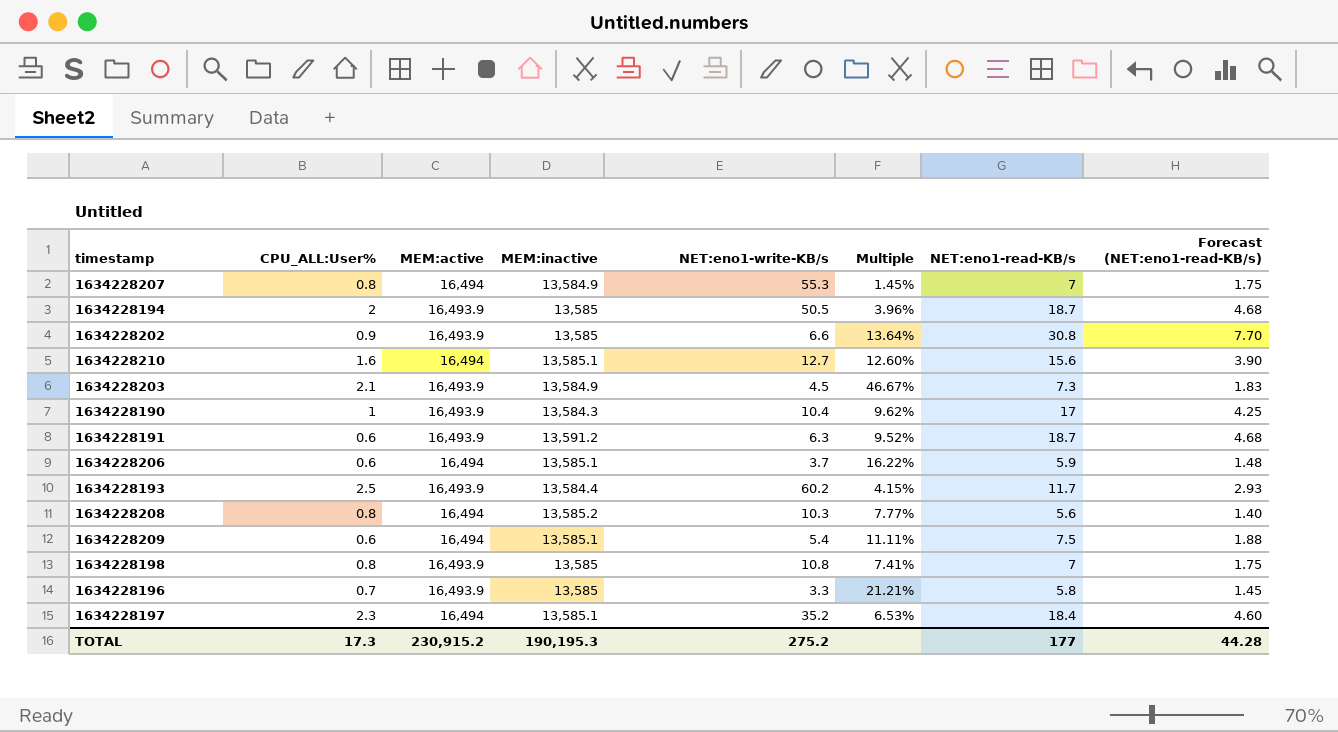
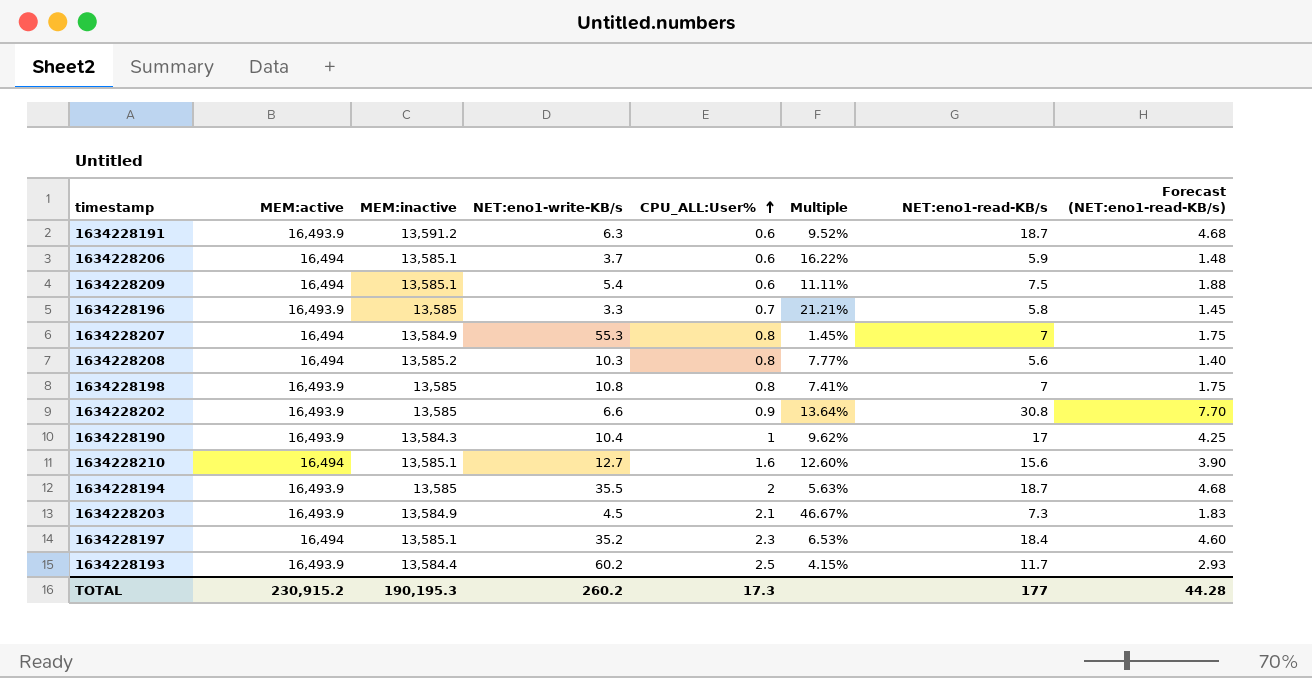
row order: none -> CPU_ALL:User% ascending
column CPU_ALL:User% | position: 2 -> 5
1634228194 | NET:eno1-write-KB/s: 50.5 -> 35.5
1634228194 | Multiple: 3.96% -> 5.63%
TOTAL | NET:eno1-write-KB/s: 275.2 -> 260.2

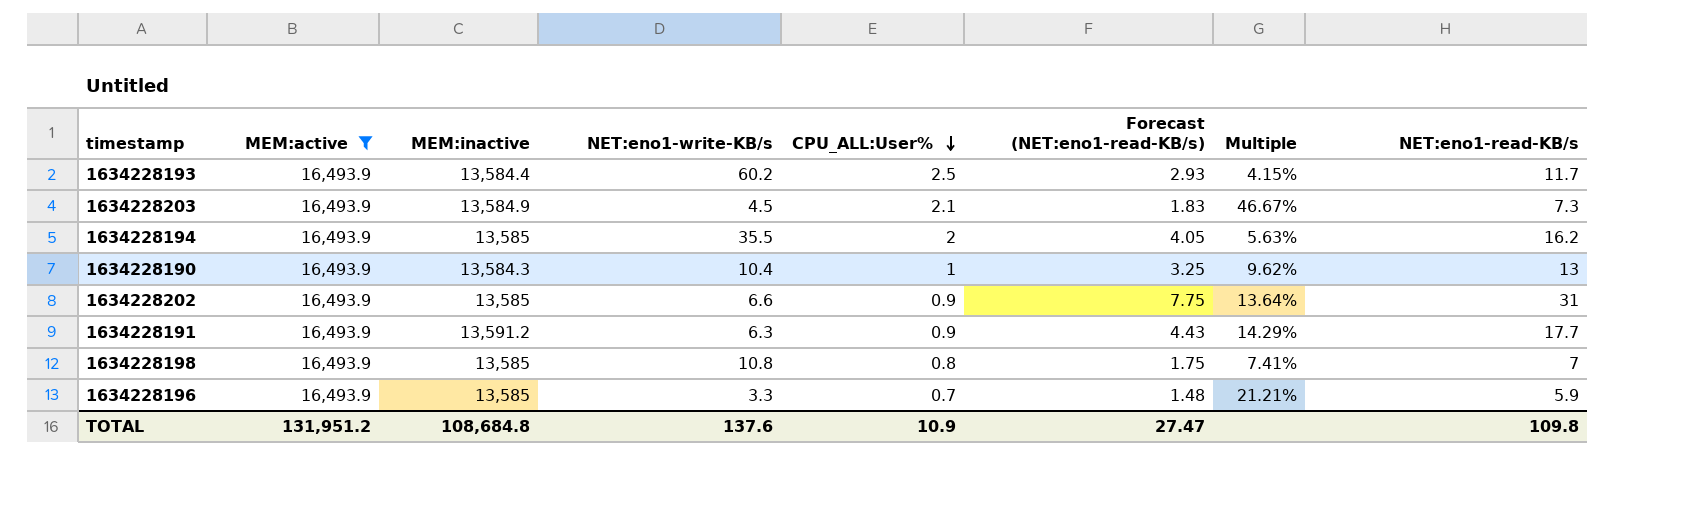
filter: none -> MEM:active = 16,493.9
row order: CPU_ALL:User% ascending -> CPU_ALL:User% descending
column Forecast (NET:eno1-read-KB/s) | position: 8 -> 6
1634228194 | Forecast (NET:eno1-read-KB/s): 4.68 -> 4.05
1634228194 | NET:eno1-read-KB/s: 18.7 -> 16.2
1634228190 | Forecast (NET:eno1-read-KB/s): 4.25 -> 3.25
1634228190 | NET:eno1-read-KB/s: 17 -> 13
1634228202 | Forecast (NET:eno1-read-KB/s): 7.70 -> 7.75
1634228202 | NET:eno1-read-KB/s: 30.8 -> 31
1634228191 | CPU_ALL:User%: 0.6 -> 0.9
1634228191 | Forecast (NET:eno1-read-KB/s): 4.68 -> 4.43
1634228191 | Multiple: 9.52% -> 14.29%
1634228191 | NET:eno1-read-KB/s: 18.7 -> 17.7
1634228196 | Forecast (NET:eno1-read-KB/s): 1.45 -> 1.48
1634228196 | NET:eno1-read-KB/s: 5.8 -> 5.9
TOTAL | MEM:active: 230,915.2 -> 131,951.2
TOTAL | MEM:inactive: 190,195.3 -> 108,684.8
TOTAL | NET:eno1-write-KB/s: 260.2 -> 137.6
TOTAL | CPU_ALL:User%: 17.3 -> 10.9
TOTAL | Forecast (NET:eno1-read-KB/s): 44.28 -> 27.47
TOTAL | NET:eno1-read-KB/s: 177 -> 109.8

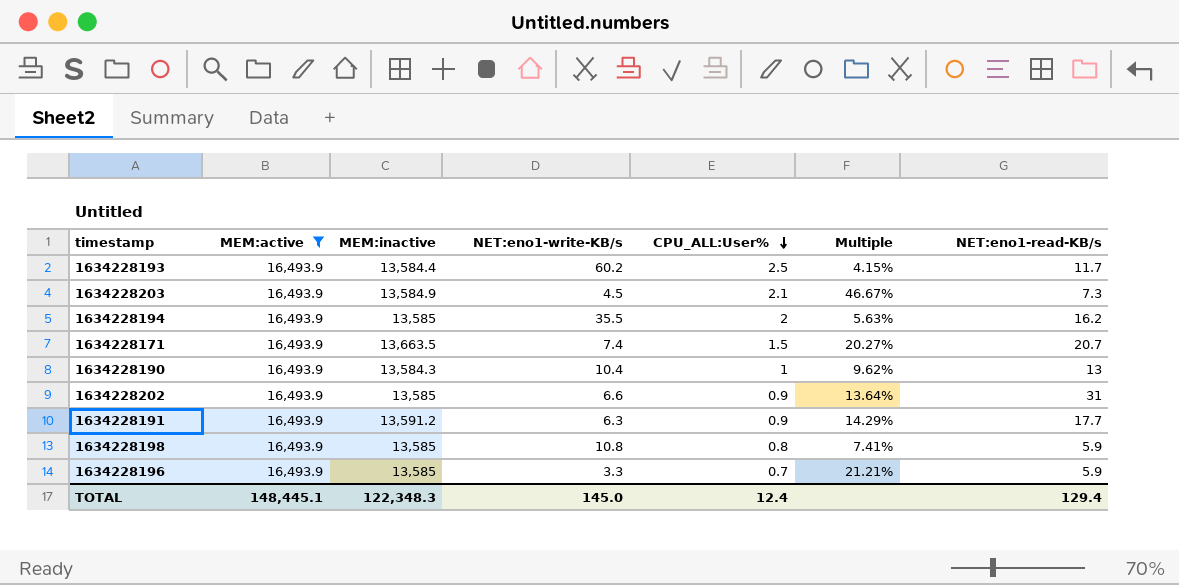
column Forecast (NET:eno1-read-KB/s) | formula: [NET:eno1-read-KB/s] * 0.25 -> none
row 1634228171: none -> 16,493.9 | 13,663.5 | 7.4 | 1.5 | 20.27% | 20.7
1634228198 | NET:eno1-read-KB/s: 7 -> 5.9
TOTAL | MEM:active: 131,951.2 -> 148,445.1
TOTAL | MEM:inactive: 108,684.8 -> 122,348.3
TOTAL | NET:eno1-write-KB/s: 137.6 -> 145.0
TOTAL | CPU_ALL:User%: 10.9 -> 12.4
TOTAL | NET:eno1-read-KB/s: 109.8 -> 129.4

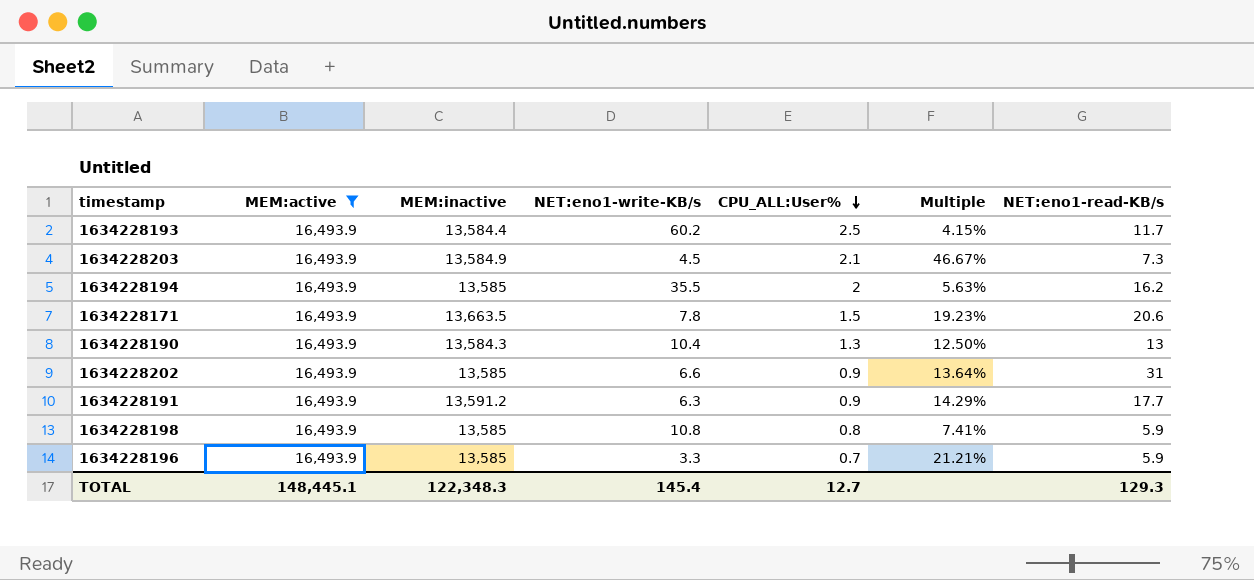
1634228171 | NET:eno1-write-KB/s: 7.4 -> 7.8
1634228171 | Multiple: 20.27% -> 19.23%
1634228171 | NET:eno1-read-KB/s: 20.7 -> 20.6
1634228190 | CPU_ALL:User%: 1 -> 1.3
1634228190 | Multiple: 9.62% -> 12.50%
TOTAL | NET:eno1-write-KB/s: 145.0 -> 145.4
TOTAL | CPU_ALL:User%: 12.4 -> 12.7
TOTAL | NET:eno1-read-KB/s: 129.4 -> 129.3

